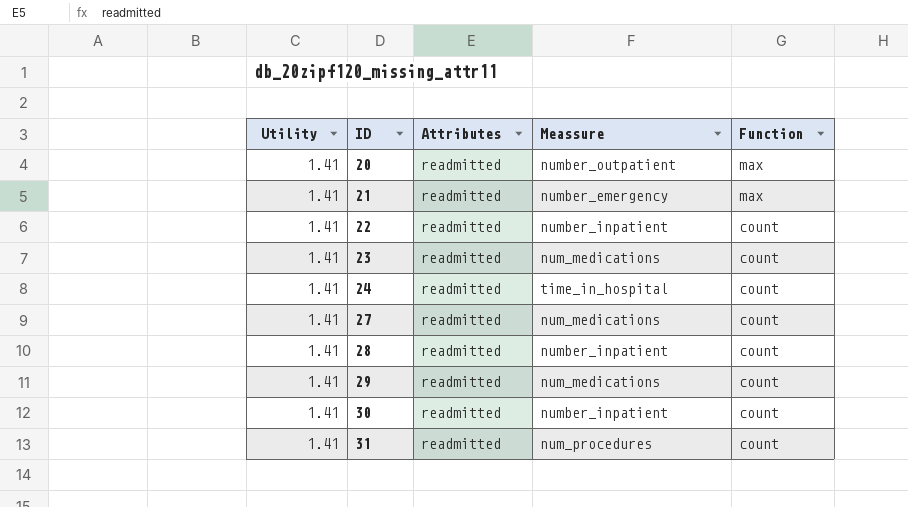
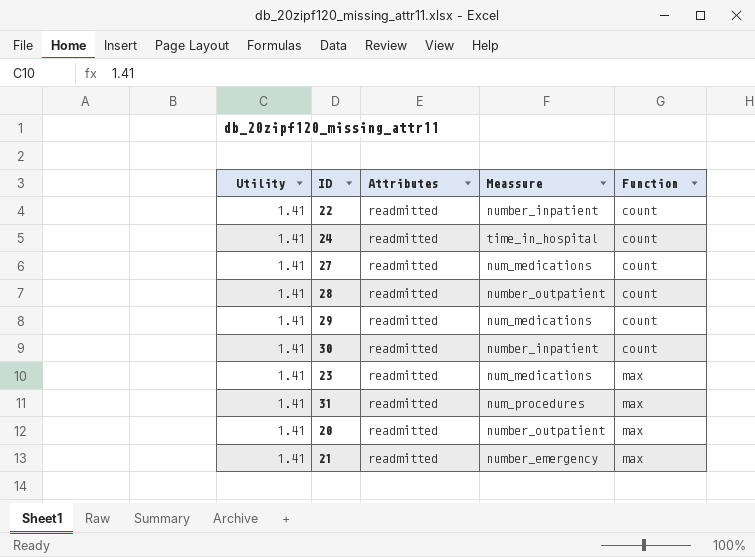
row order: ID ascending -> Function ascending
28 | Meassure: number_inpatient -> number_outpatient
23 | Function: count -> max
31 | Function: count -> max

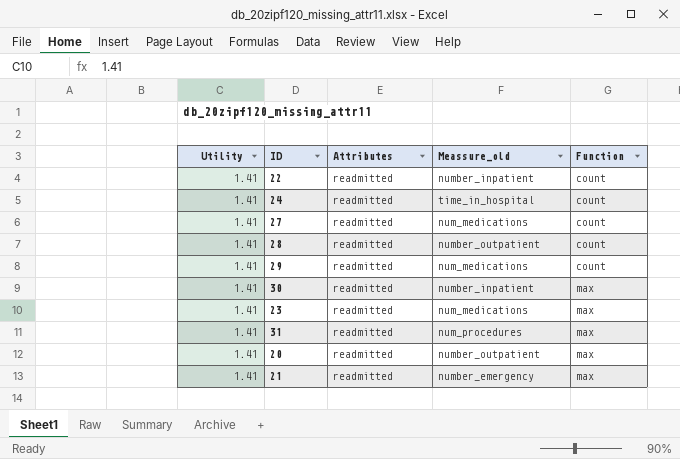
column name: Meassure -> Meassure_old
30 | Function: count -> max

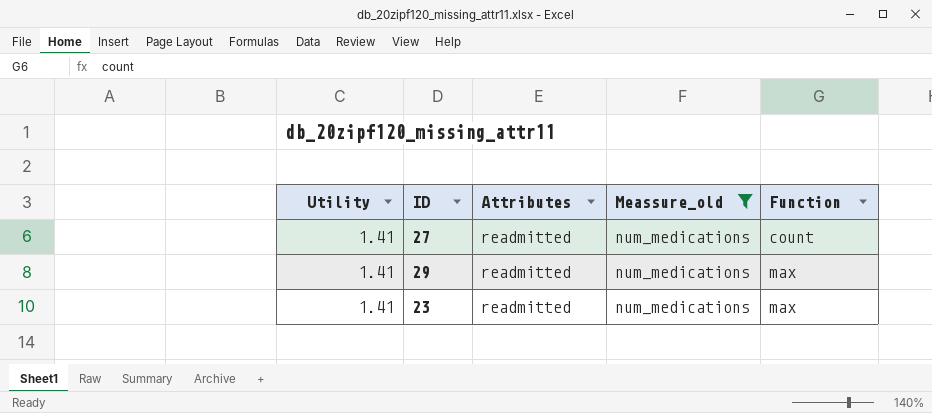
filter: none -> Meassure_old = num_medications
29 | Function: count -> max

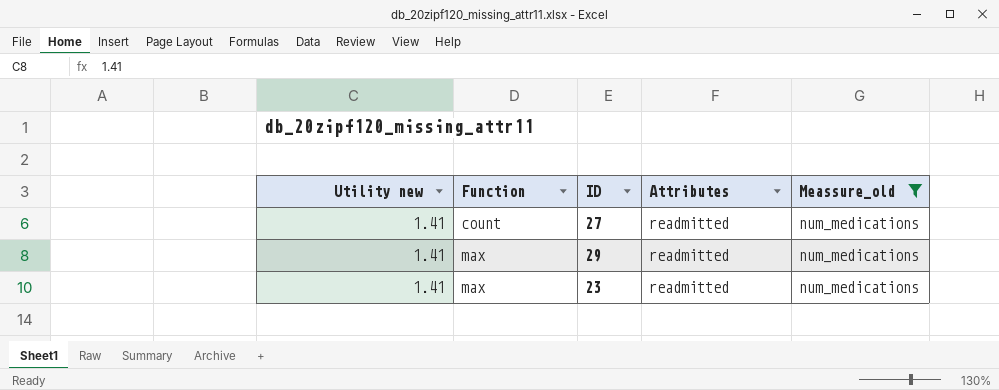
column name: Utility -> Utility new
column Function | position: 5 -> 2

